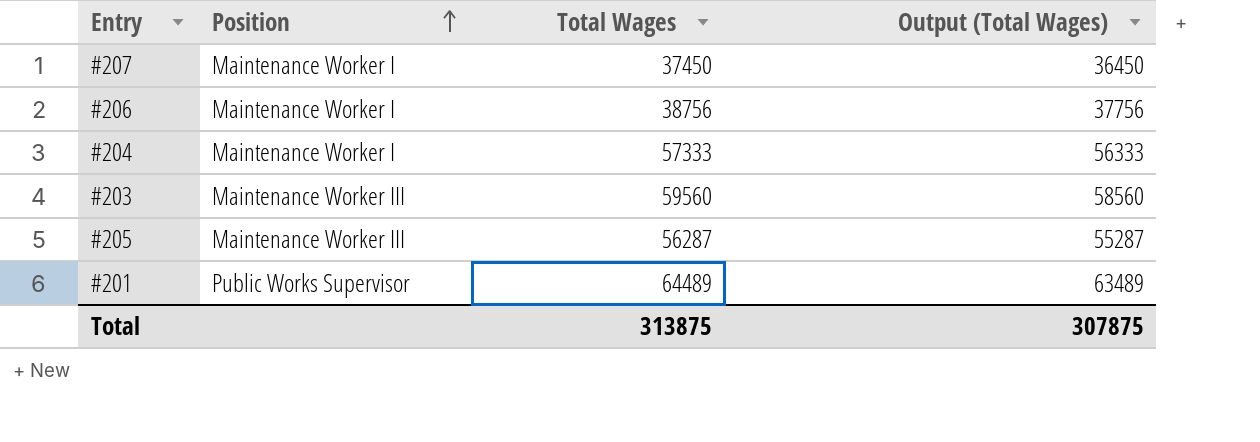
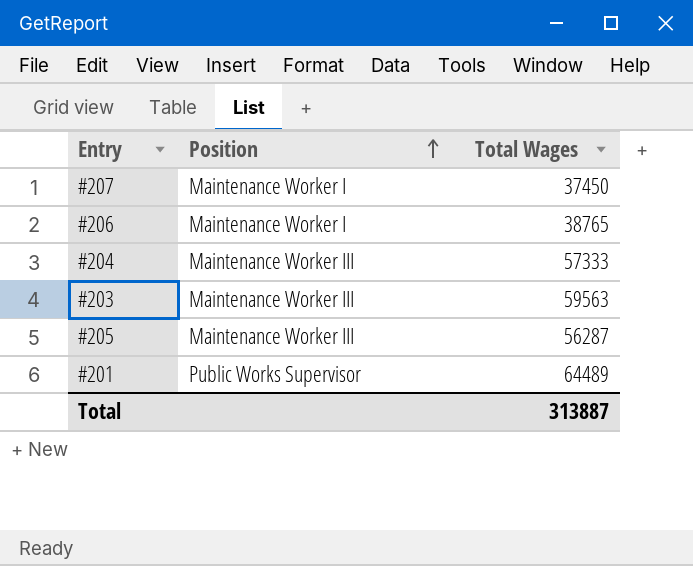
column Output (Total Wages) | formula: [Total Wages] - 1000 -> none
#206 | Total Wages: 38756 -> 38765
#204 | Position: Maintenance Worker I -> Maintenance Worker III
#203 | Total Wages: 59560 -> 59563
Total | Total Wages: 313875 -> 313887

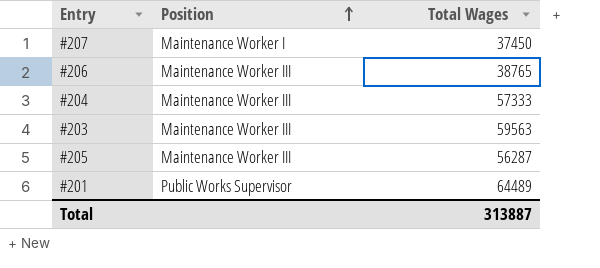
#206 | Position: Maintenance Worker I -> Maintenance Worker III

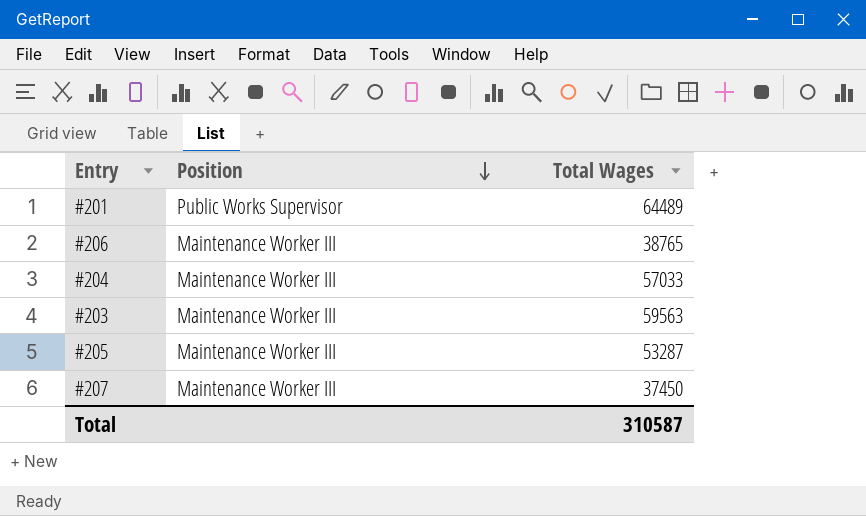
row order: Position ascending -> Position descending
#204 | Total Wages: 57333 -> 57033
#205 | Total Wages: 56287 -> 53287
#207 | Position: Maintenance Worker I -> Maintenance Worker III
Total | Total Wages: 313887 -> 310587

